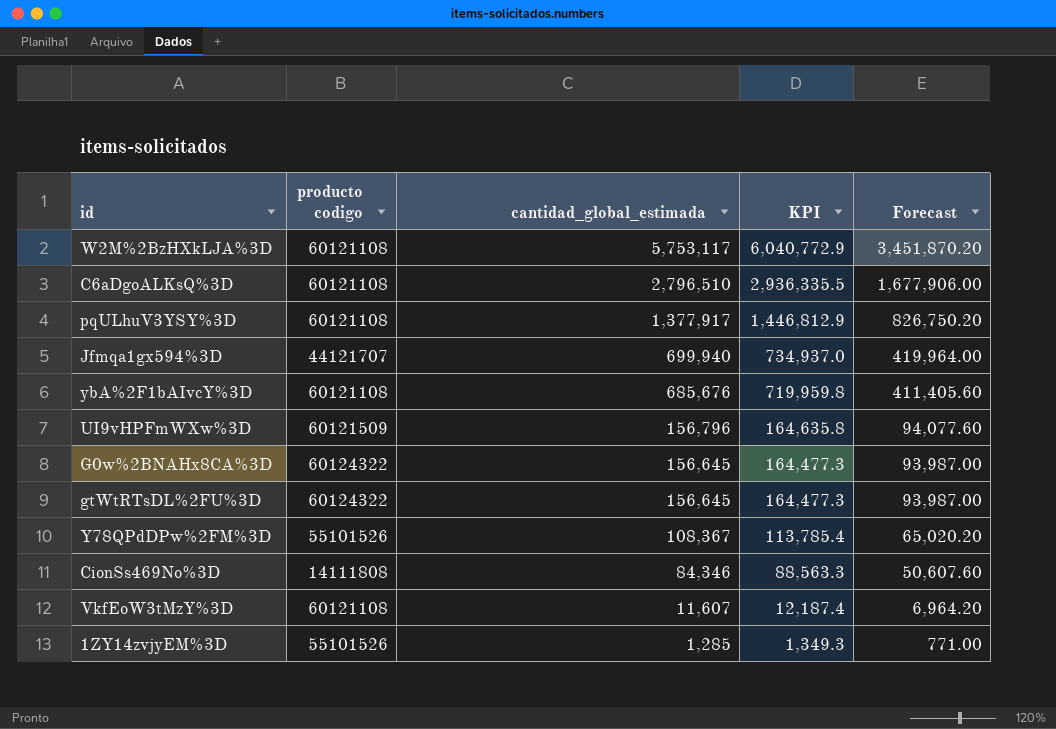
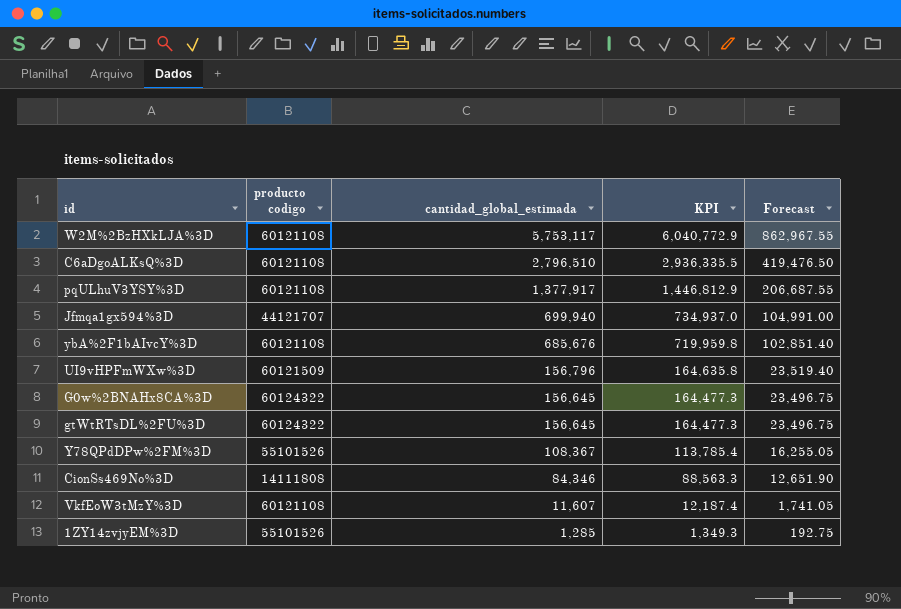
column Forecast | formula: [cantidad_global_estimada] * 0.6 -> [cantidad_global_estimada] * 0.15

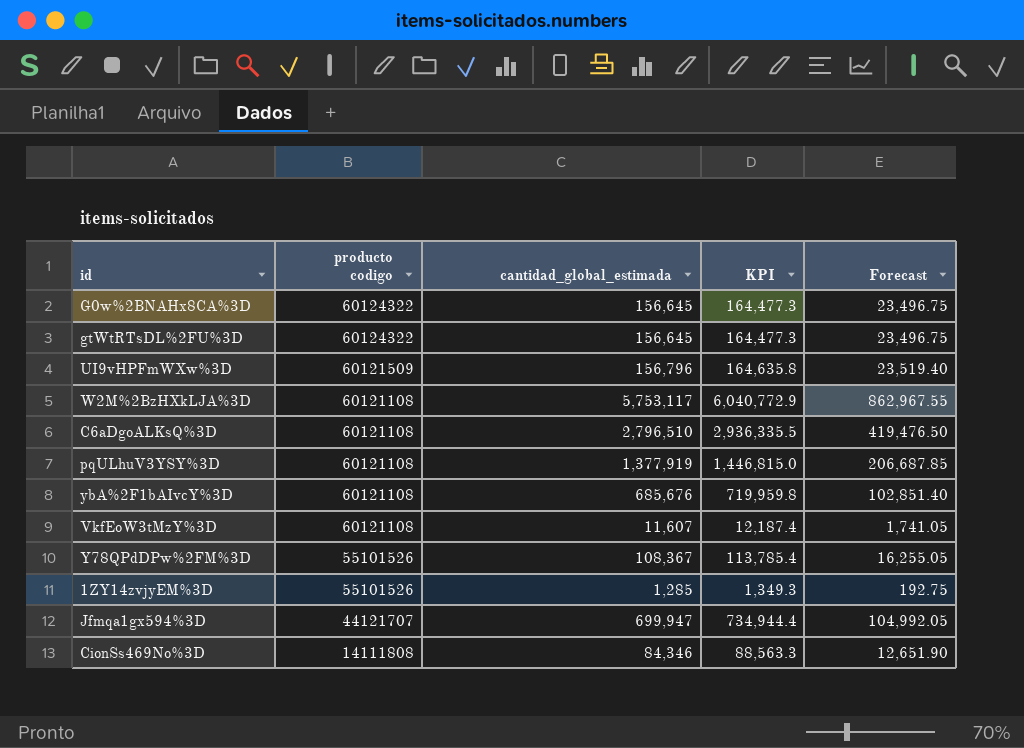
row order: cantidad_global_estimada descending -> producto codigo descending
pqULhuV3YSY%3D | cantidad_global_estimada: 1,377,917 -> 1,377,919
pqULhuV3YSY%3D | KPI: 1,446,812.9 -> 1,446,815.0
pqULhuV3YSY%3D | Forecast: 206,687.55 -> 206,687.85
Jfmqa1gx594%3D | cantidad_global_estimada: 699,940 -> 699,947
Jfmqa1gx594%3D | KPI: 734,937.0 -> 734,944.4
Jfmqa1gx594%3D | Forecast: 104,991.00 -> 104,992.05

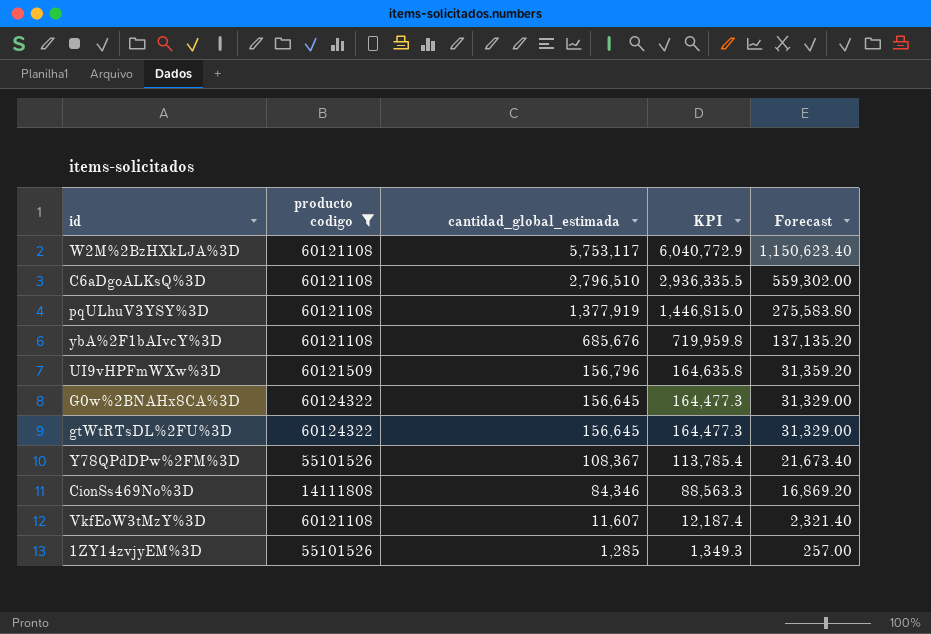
filter: none -> producto codigo != 44121707
row order: producto codigo descending -> cantidad_global_estimada descending
column Forecast | formula: [cantidad_global_estimada] * 0.15 -> [cantidad_global_estimada] * 0.2

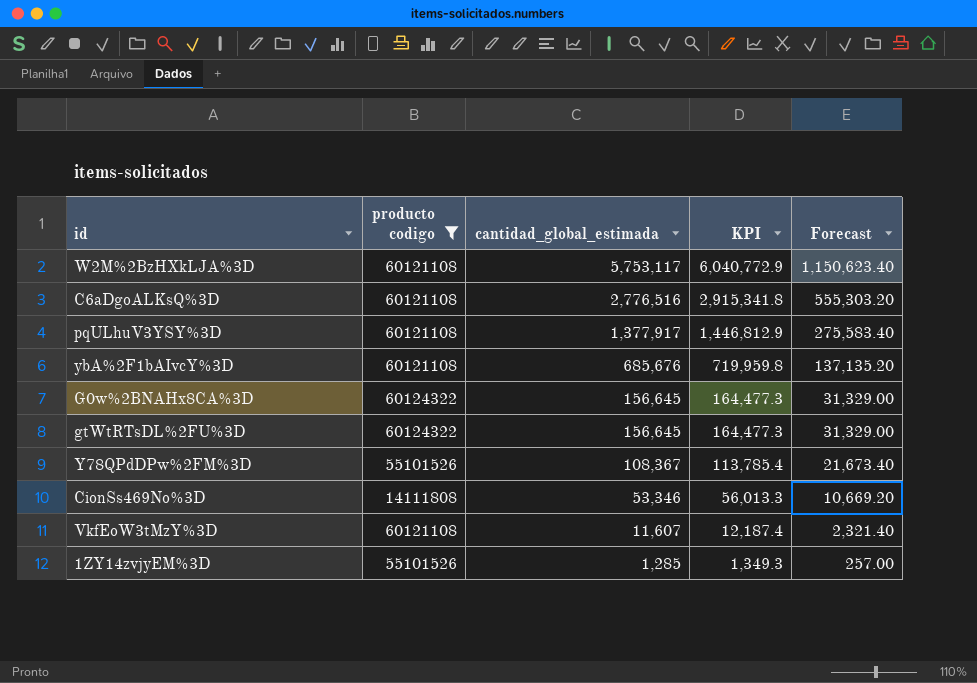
row UI9vHPFmWXw%3D: 60121509 | 156,796 | 164,635.8 | 31,359.20 -> none
C6aDgoALKsQ%3D | cantidad_global_estimada: 2,796,510 -> 2,776,516
C6aDgoALKsQ%3D | KPI: 2,936,335.5 -> 2,915,341.8
C6aDgoALKsQ%3D | Forecast: 559,302.00 -> 555,303.20
pqULhuV3YSY%3D | cantidad_global_estimada: 1,377,919 -> 1,377,917
pqULhuV3YSY%3D | KPI: 1,446,815.0 -> 1,446,812.9
pqULhuV3YSY%3D | Forecast: 275,583.80 -> 275,583.40
CionSs469No%3D | cantidad_global_estimada: 84,346 -> 53,346
CionSs469No%3D | KPI: 88,563.3 -> 56,013.3
CionSs469No%3D | Forecast: 16,869.20 -> 10,669.20

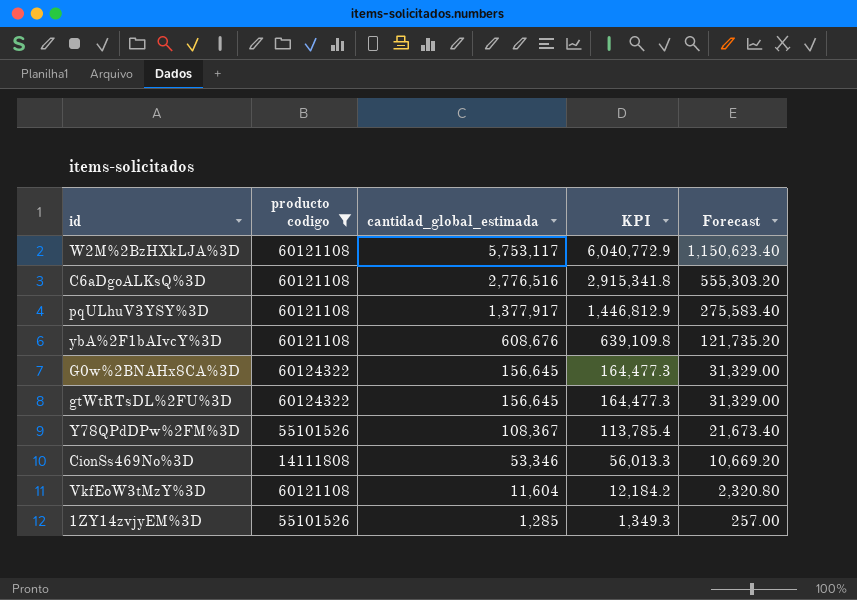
ybA%2F1bAIvcY%3D | cantidad_global_estimada: 685,676 -> 608,676
ybA%2F1bAIvcY%3D | KPI: 719,959.8 -> 639,109.8
ybA%2F1bAIvcY%3D | Forecast: 137,135.20 -> 121,735.20
VkfEoW3tMzY%3D | cantidad_global_estimada: 11,607 -> 11,604
VkfEoW3tMzY%3D | KPI: 12,187.4 -> 12,184.2
VkfEoW3tMzY%3D | Forecast: 2,321.40 -> 2,320.80

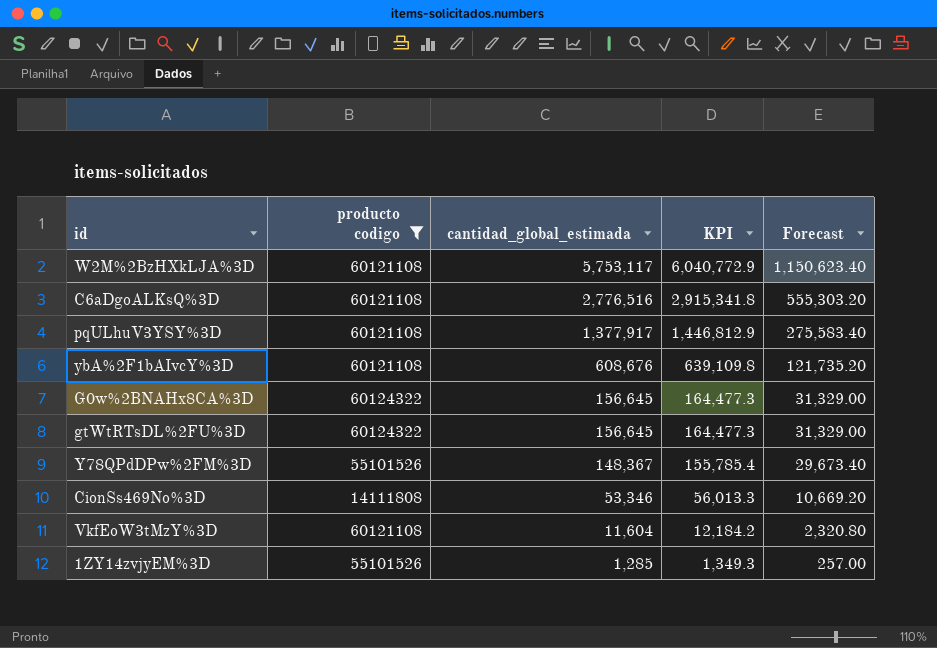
Y78QPdDPw%2FM%3D | cantidad_global_estimada: 108,367 -> 148,367
Y78QPdDPw%2FM%3D | KPI: 113,785.4 -> 155,785.4
Y78QPdDPw%2FM%3D | Forecast: 21,673.40 -> 29,673.40

